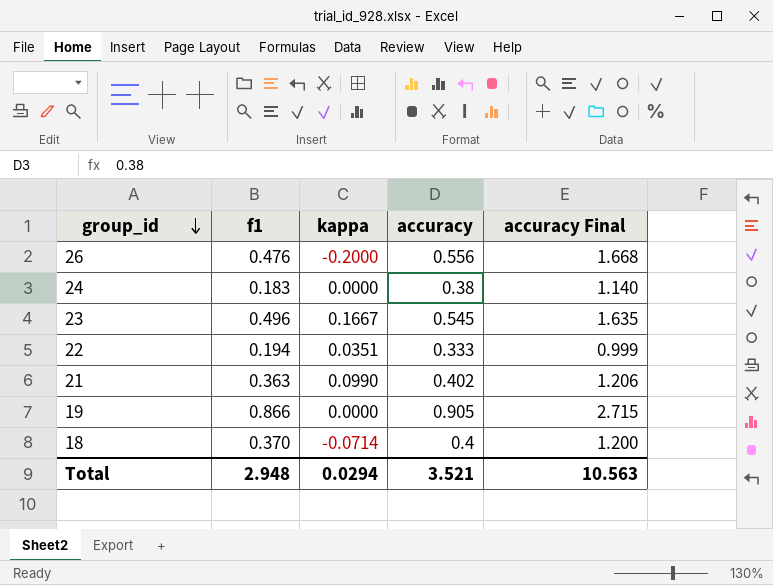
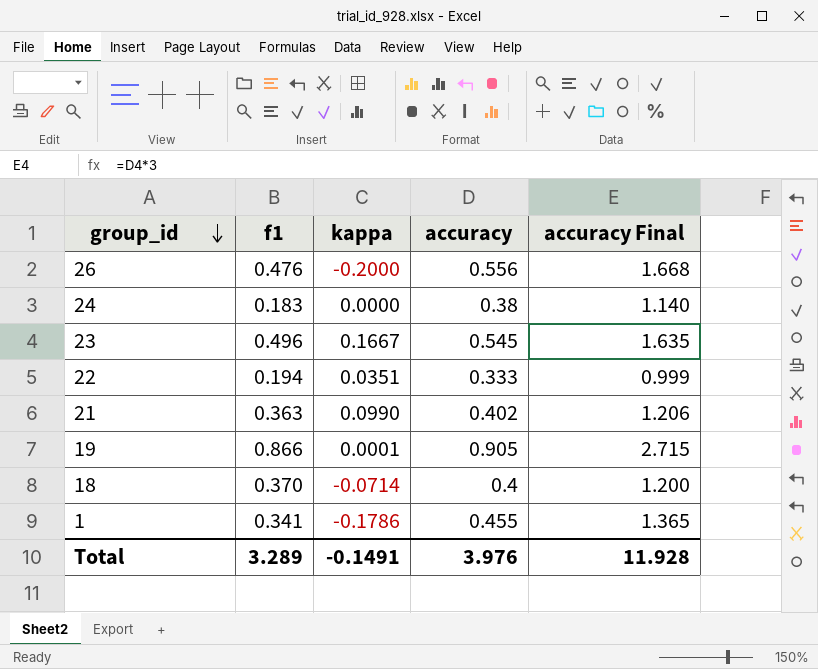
19 | kappa: 0.0000 -> 0.0001
row 1: none -> 0.341 | -0.1786 | 0.455 | 1.365
Total | f1: 2.948 -> 3.289
Total | kappa: 0.0294 -> -0.1491
Total | accuracy: 3.521 -> 3.976
Total | accuracy Final: 10.563 -> 11.928

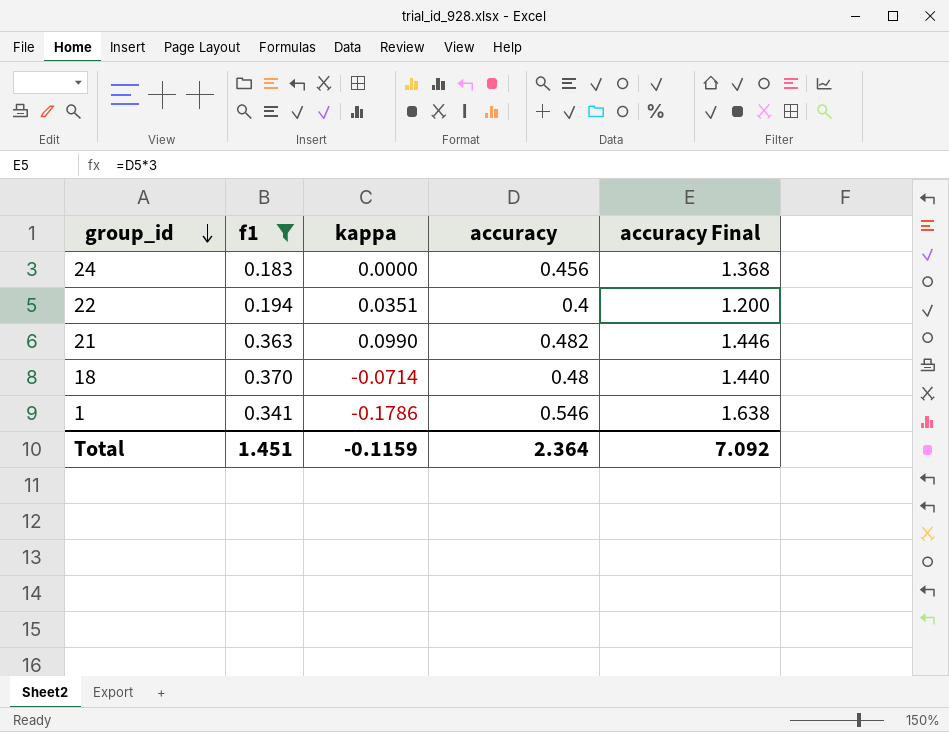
filter: none -> f1 <= 0.370
24 | accuracy: 0.38 -> 0.456
24 | accuracy Final: 1.140 -> 1.368
22 | accuracy: 0.333 -> 0.4
22 | accuracy Final: 0.999 -> 1.200
21 | accuracy: 0.402 -> 0.482
21 | accuracy Final: 1.206 -> 1.446
18 | accuracy: 0.4 -> 0.48
18 | accuracy Final: 1.200 -> 1.440
1 | accuracy: 0.455 -> 0.546
1 | accuracy Final: 1.365 -> 1.638
Total | f1: 3.289 -> 1.451
Total | kappa: -0.1491 -> -0.1159
Total | accuracy: 3.976 -> 2.364
Total | accuracy Final: 11.928 -> 7.092

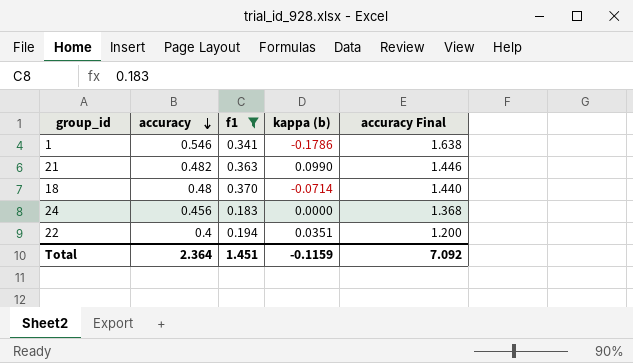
row order: group_id descending -> accuracy descending
column accuracy | position: 4 -> 2
column name: kappa -> kappa (b)

